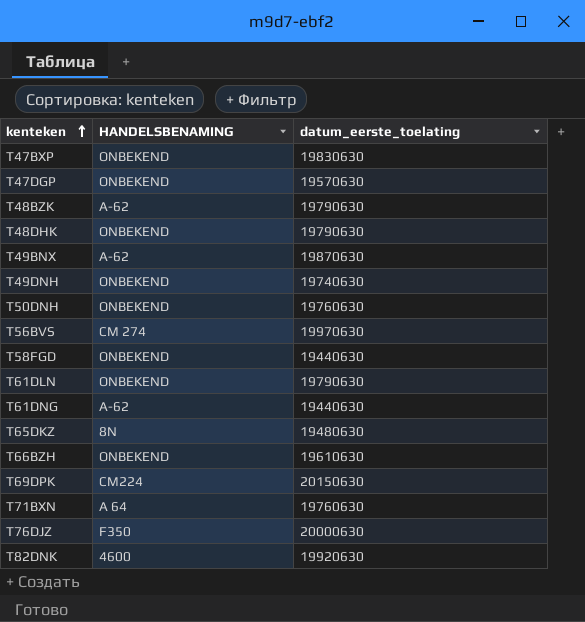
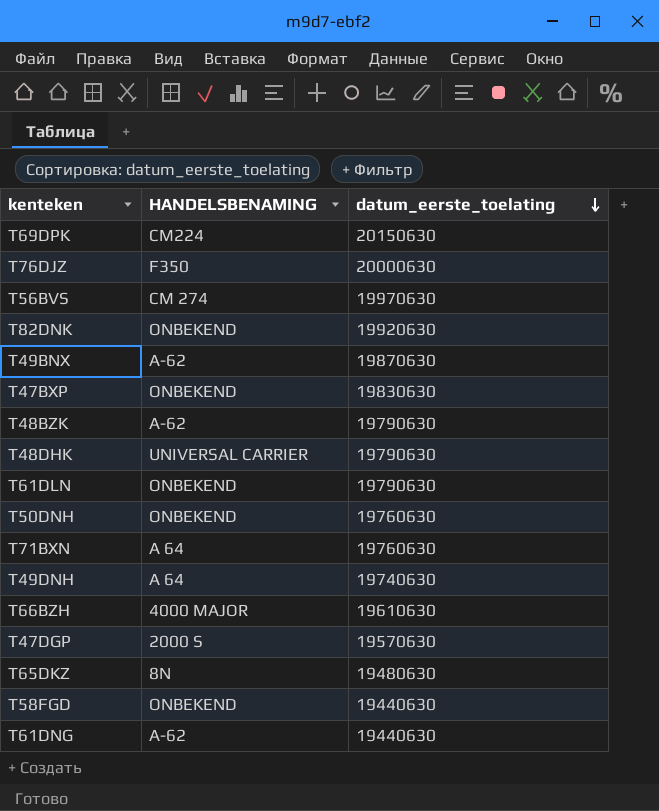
row order: kenteken ascending -> datum_eerste_toelating descending
T82DNK | HANDELSBENAMING: 4600 -> ONBEKEND
T48DHK | HANDELSBENAMING: ONBEKEND -> UNIVERSAL CARRIER
T49DNH | HANDELSBENAMING: ONBEKEND -> A 64
T66BZH | HANDELSBENAMING: ONBEKEND -> 4000 MAJOR
T47DGP | HANDELSBENAMING: ONBEKEND -> 2000 S

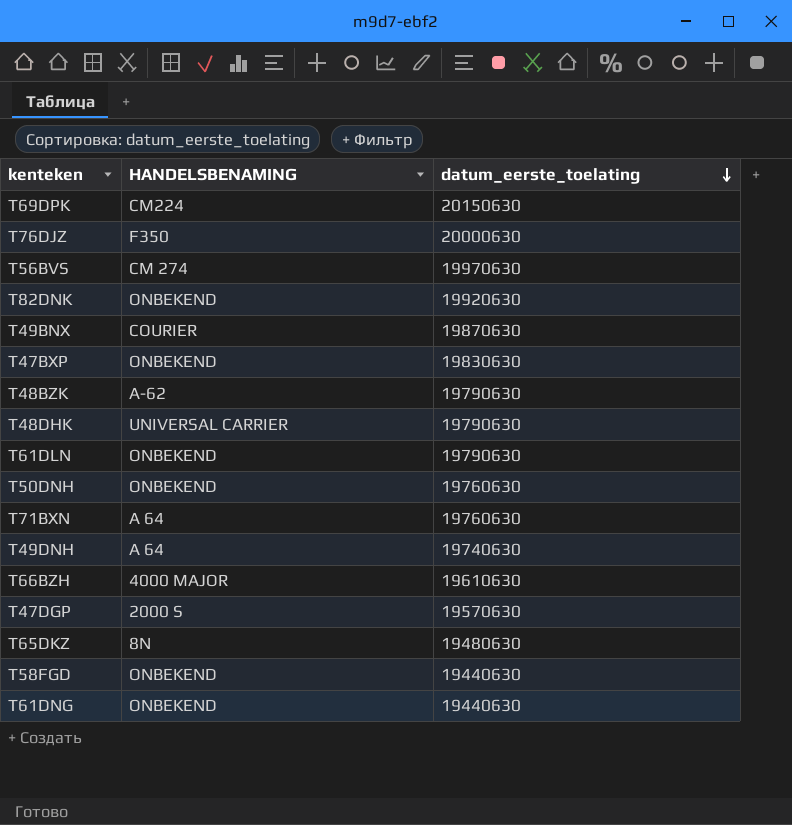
T49BNX | HANDELSBENAMING: A-62 -> COURIER
T61DNG | HANDELSBENAMING: A-62 -> ONBEKEND

